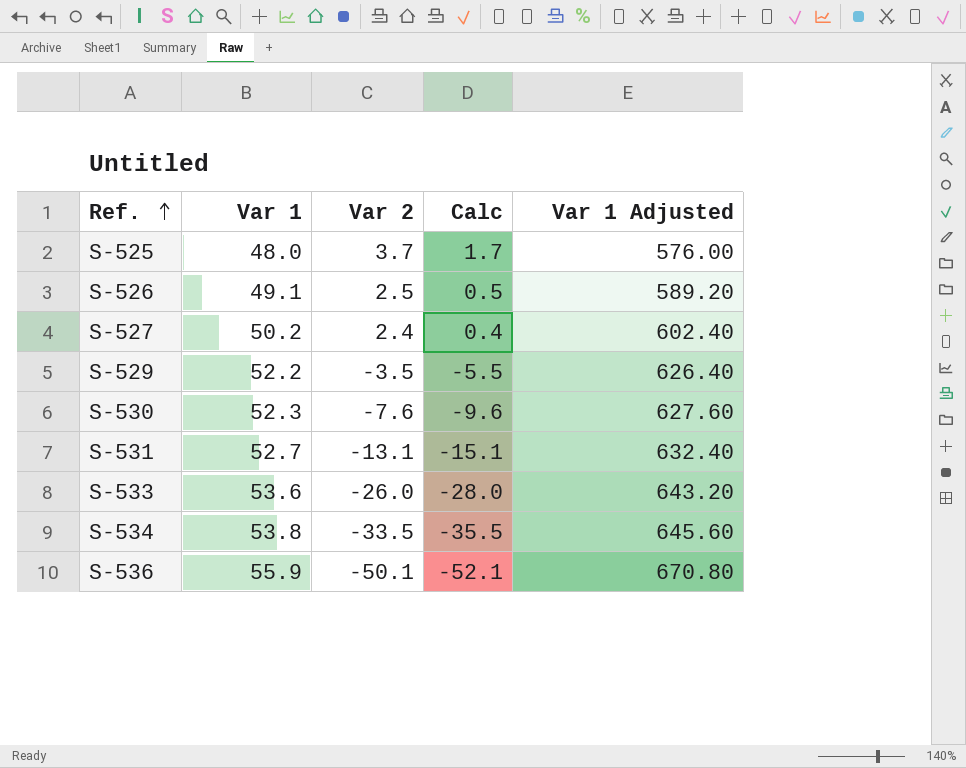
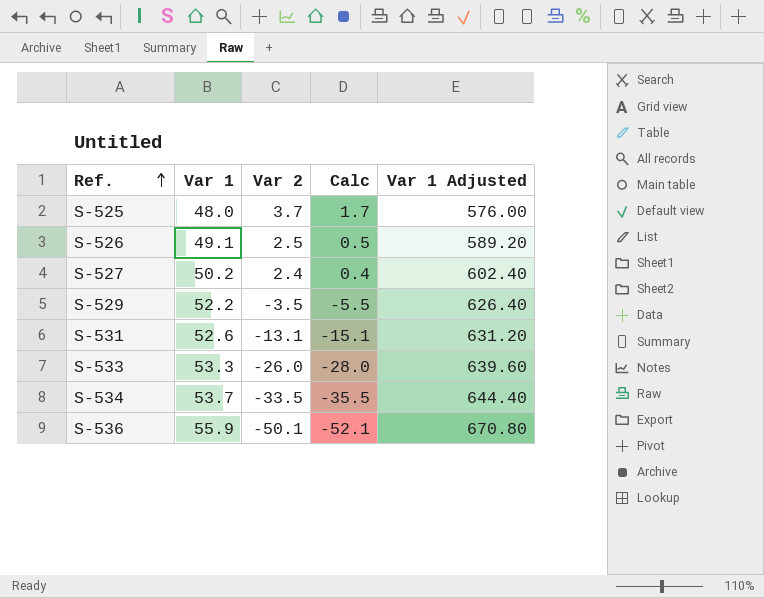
row S-530: 52.3 | -7.6 | -9.6 | 627.60 -> none
S-531 | Var 1: 52.7 -> 52.6
S-531 | Var 1 Adjusted: 632.40 -> 631.20
S-533 | Var 1: 53.6 -> 53.3
S-533 | Var 1 Adjusted: 643.20 -> 639.60
S-534 | Var 1: 53.8 -> 53.7
S-534 | Var 1 Adjusted: 645.60 -> 644.40

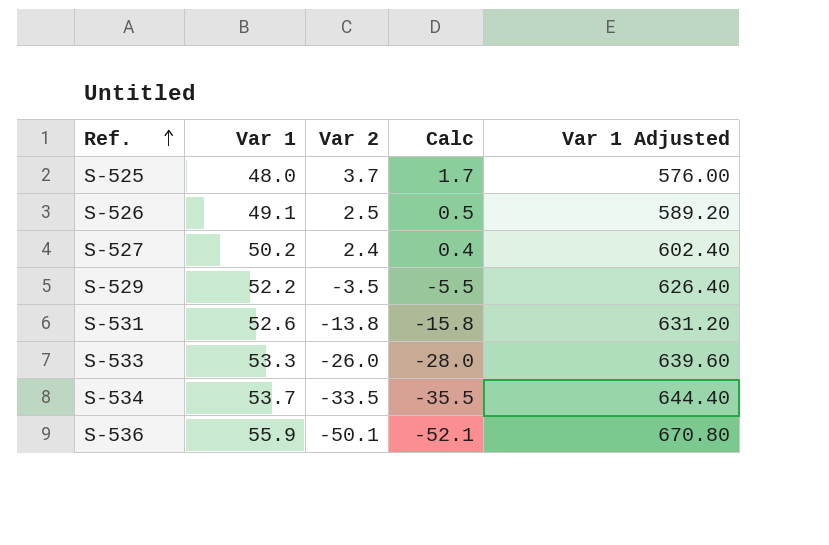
S-531 | Var 2: -13.1 -> -13.8
S-531 | Calc: -15.1 -> -15.8

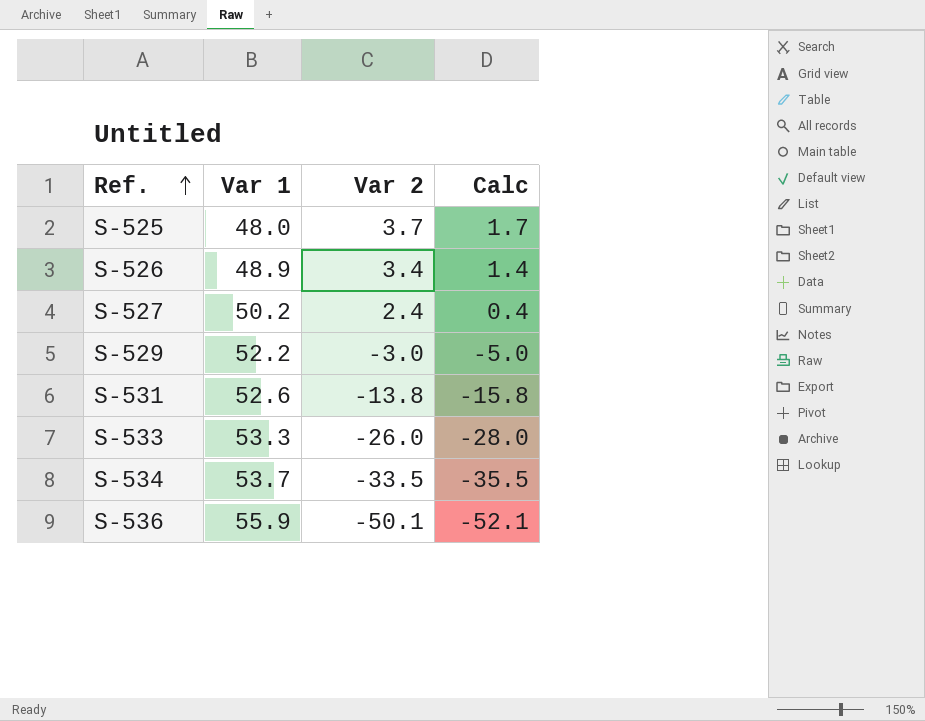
column Var 1 Adjusted | formula: [Var 1] * 12 -> none
S-526 | Var 1: 49.1 -> 48.9
S-526 | Var 2: 2.5 -> 3.4
S-526 | Calc: 0.5 -> 1.4
S-529 | Var 2: -3.5 -> -3.0
S-529 | Calc: -5.5 -> -5.0

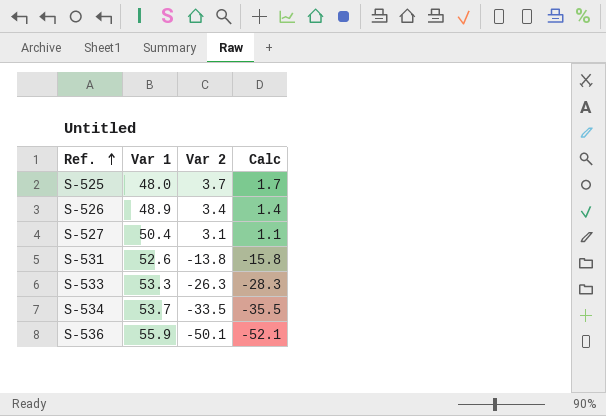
row S-529: 52.2 | -3.0 | -5.0 -> none
S-527 | Var 1: 50.2 -> 50.4
S-527 | Var 2: 2.4 -> 3.1
S-527 | Calc: 0.4 -> 1.1
S-533 | Var 2: -26.0 -> -26.3
S-533 | Calc: -28.0 -> -28.3

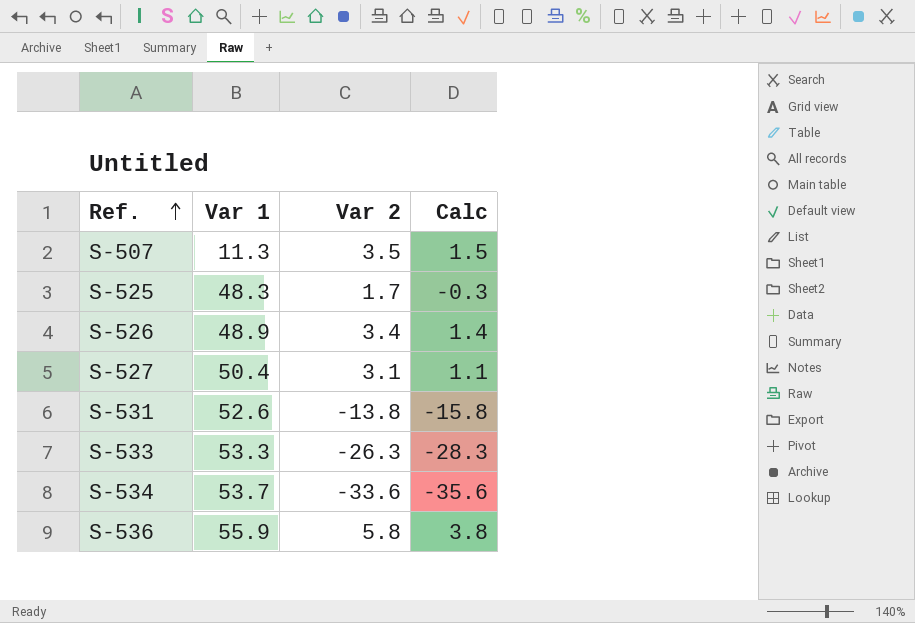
row S-507: none -> 11.3 | 3.5 | 1.5
S-525 | Var 1: 48.0 -> 48.3
S-525 | Var 2: 3.7 -> 1.7
S-525 | Calc: 1.7 -> -0.3
S-534 | Var 2: -33.5 -> -33.6
S-534 | Calc: -35.5 -> -35.6
S-536 | Var 2: -50.1 -> 5.8
S-536 | Calc: -52.1 -> 3.8

